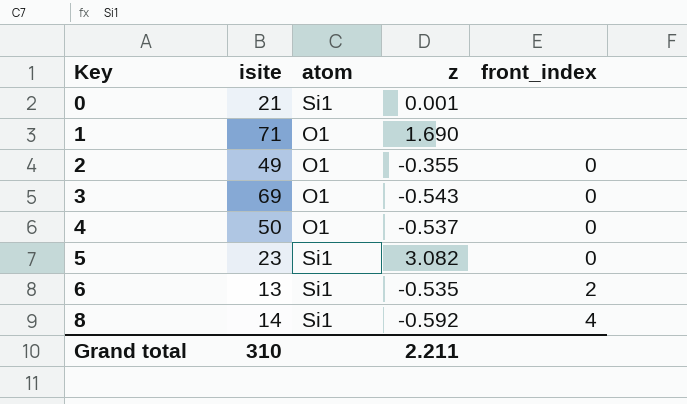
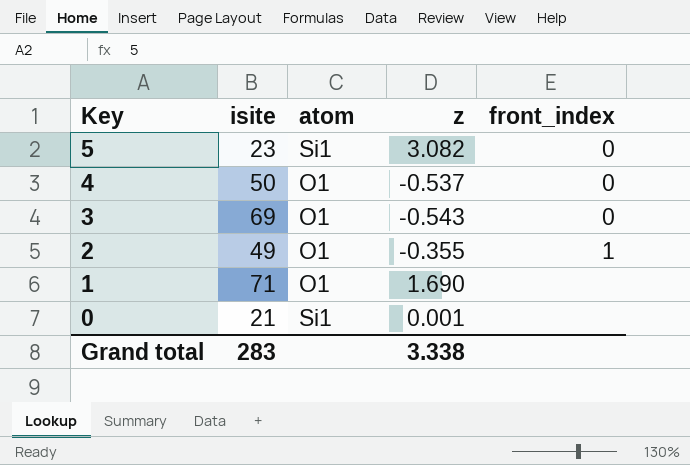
row order: Key ascending -> Key descending
row 6: 13 | Si1 | -0.535 | 2 -> none
row 8: 14 | Si1 | -0.592 | 4 -> none
2 | front_index: 0 -> 1
Grand total | isite: 310 -> 283
Grand total | z: 2.211 -> 3.338

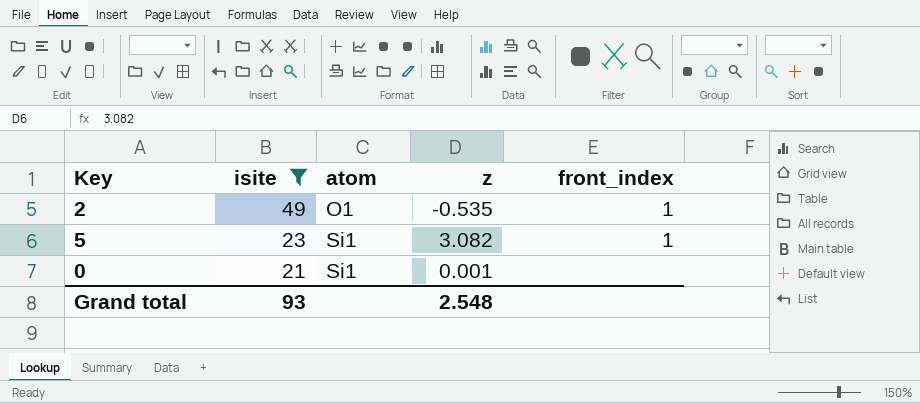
filter: none -> isite <= 49
row order: Key descending -> isite descending
2 | z: -0.355 -> -0.535
5 | front_index: 0 -> 1
Grand total | isite: 283 -> 93
Grand total | z: 3.338 -> 2.548

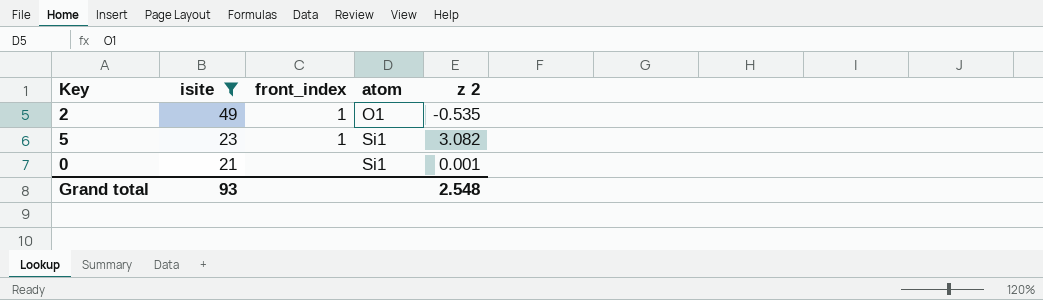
column front_index | position: 5 -> 3
column name: z -> z 2

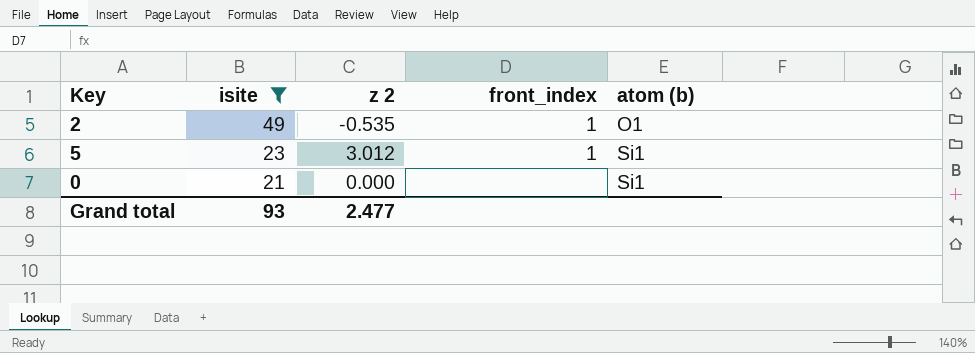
column z 2 | position: 5 -> 3
column name: atom -> atom (b)
5 | z 2: 3.082 -> 3.012
0 | z 2: 0.001 -> 0.000
Grand total | z 2: 2.548 -> 2.477

